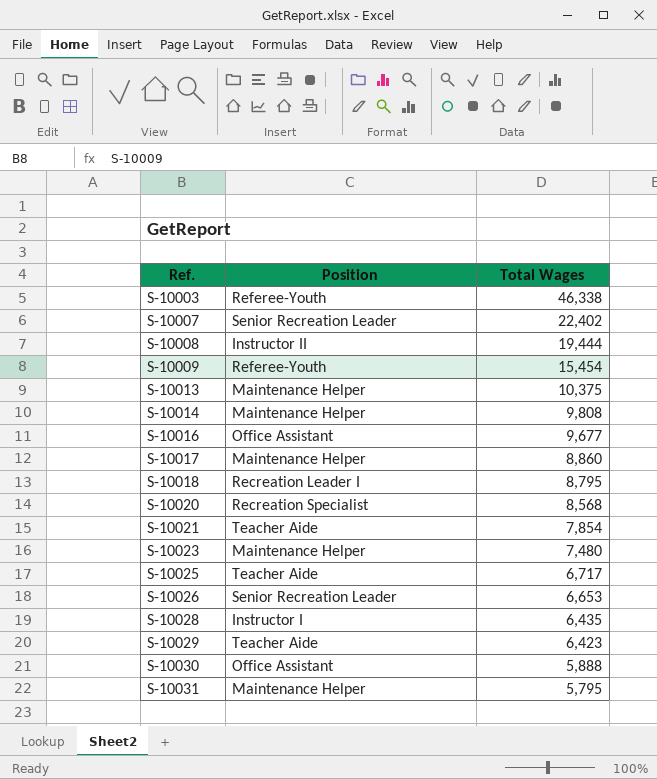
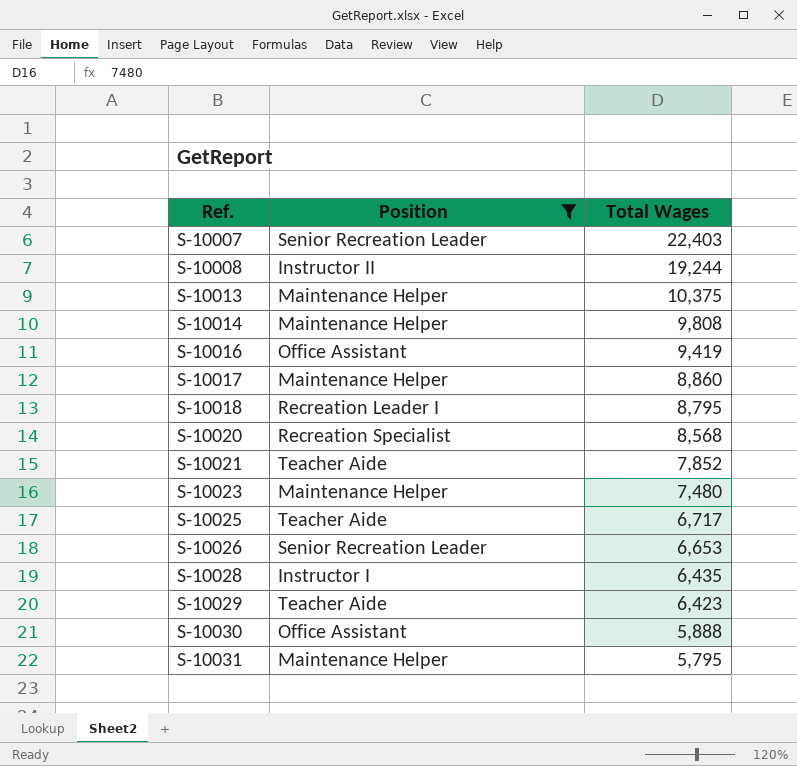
filter: none -> Position != Referee-Youth
S-10007 | Total Wages: 22,402 -> 22,403
S-10008 | Total Wages: 19,444 -> 19,244
S-10016 | Total Wages: 9,677 -> 9,419
S-10021 | Total Wages: 7,854 -> 7,852

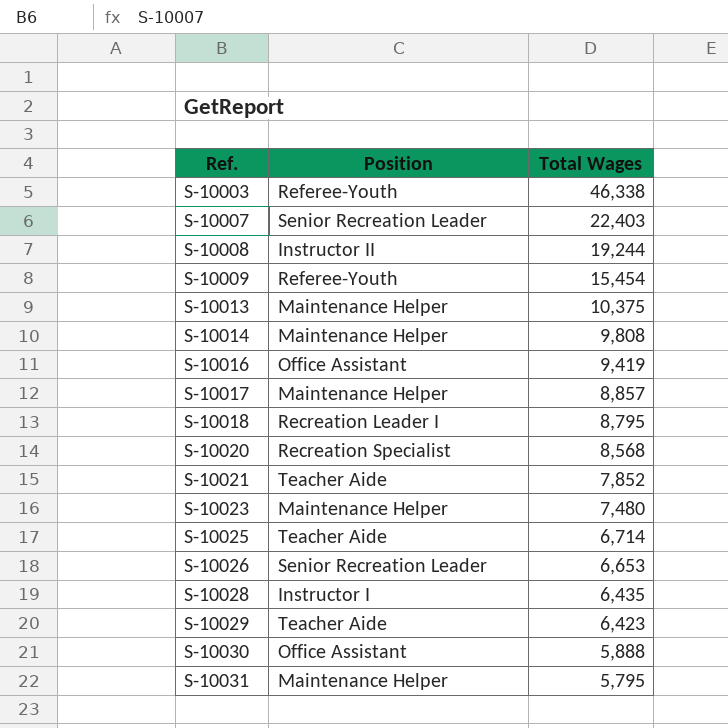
filter: Position != Referee-Youth -> none
S-10017 | Total Wages: 8,860 -> 8,857
S-10025 | Total Wages: 6,717 -> 6,714

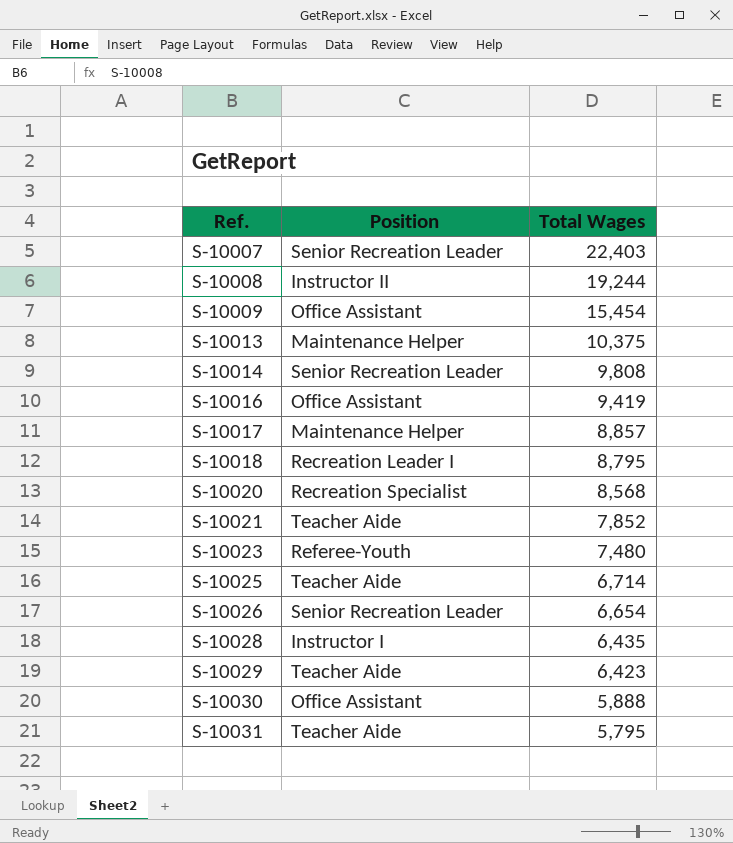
row S-10003: Referee-Youth | 46,338 -> none
S-10009 | Position: Referee-Youth -> Office Assistant
S-10014 | Position: Maintenance Helper -> Senior Recreation Leader
S-10023 | Position: Maintenance Helper -> Referee-Youth
S-10026 | Total Wages: 6,653 -> 6,654
S-10031 | Position: Maintenance Helper -> Teacher Aide

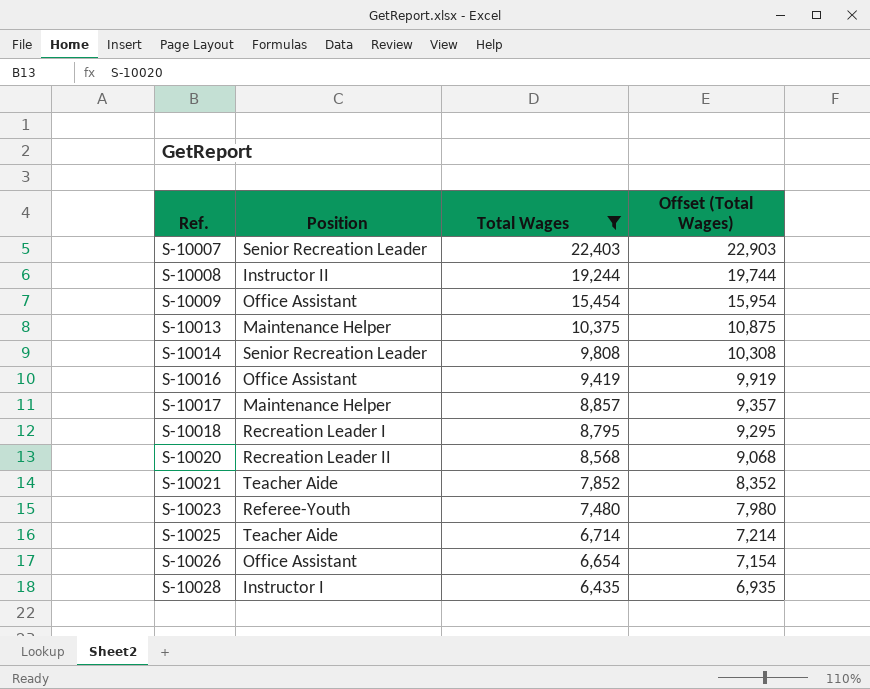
filter: none -> Total Wages >= 6,435
column Offset (Total Wages) | formula: none -> [Total Wages] + 500
S-10020 | Position: Recreation Specialist -> Recreation Leader II
S-10026 | Position: Senior Recreation Leader -> Office Assistant

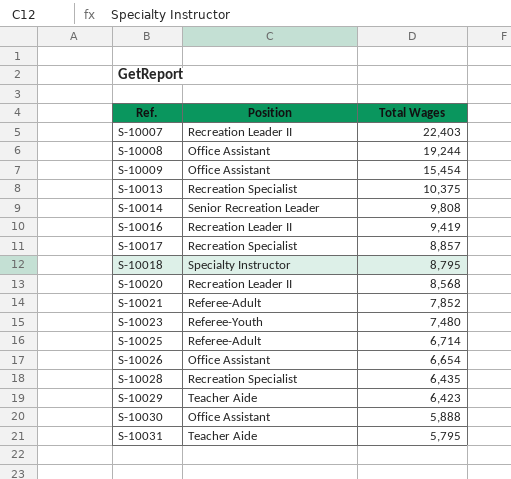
filter: Total Wages >= 6,435 -> none
column Offset (Total Wages) | formula: [Total Wages] + 500 -> none
S-10007 | Position: Senior Recreation Leader -> Recreation Leader II
S-10008 | Position: Instructor II -> Office Assistant
S-10013 | Position: Maintenance Helper -> Recreation Specialist
S-10016 | Position: Office Assistant -> Recreation Leader II
S-10017 | Position: Maintenance Helper -> Recreation Specialist
S-10018 | Position: Recreation Leader I -> Specialty Instructor
S-10021 | Position: Teacher Aide -> Referee-Adult
S-10025 | Position: Teacher Aide -> Referee-Adult
S-10028 | Position: Instructor I -> Recreation Specialist

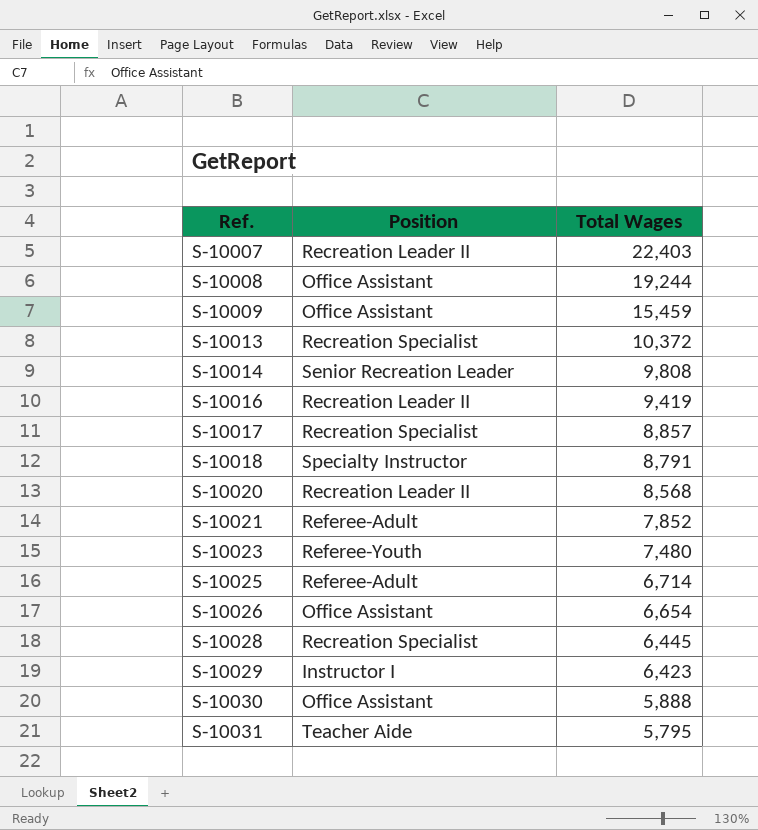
S-10009 | Total Wages: 15,454 -> 15,459
S-10013 | Total Wages: 10,375 -> 10,372
S-10018 | Total Wages: 8,795 -> 8,791
S-10028 | Total Wages: 6,435 -> 6,445
S-10029 | Position: Teacher Aide -> Instructor I

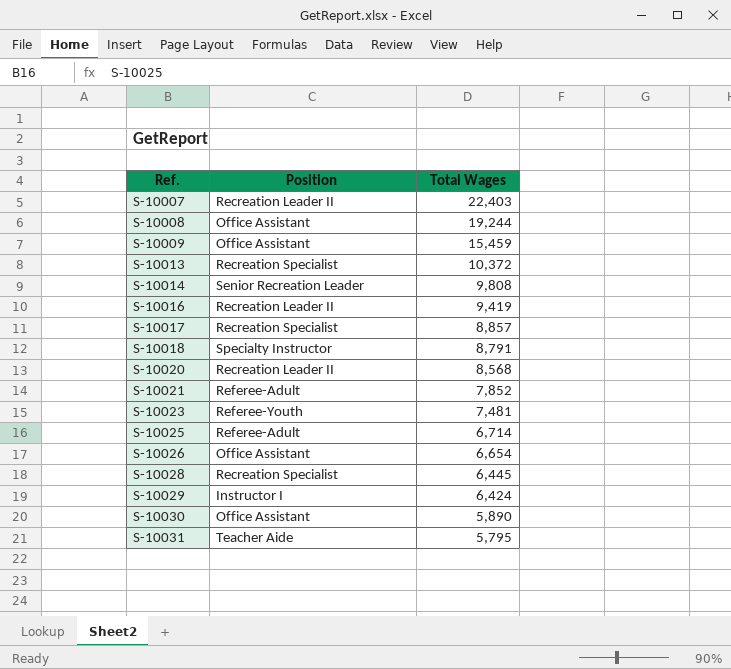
S-10023 | Total Wages: 7,480 -> 7,481
S-10029 | Total Wages: 6,423 -> 6,424
S-10030 | Total Wages: 5,888 -> 5,890

